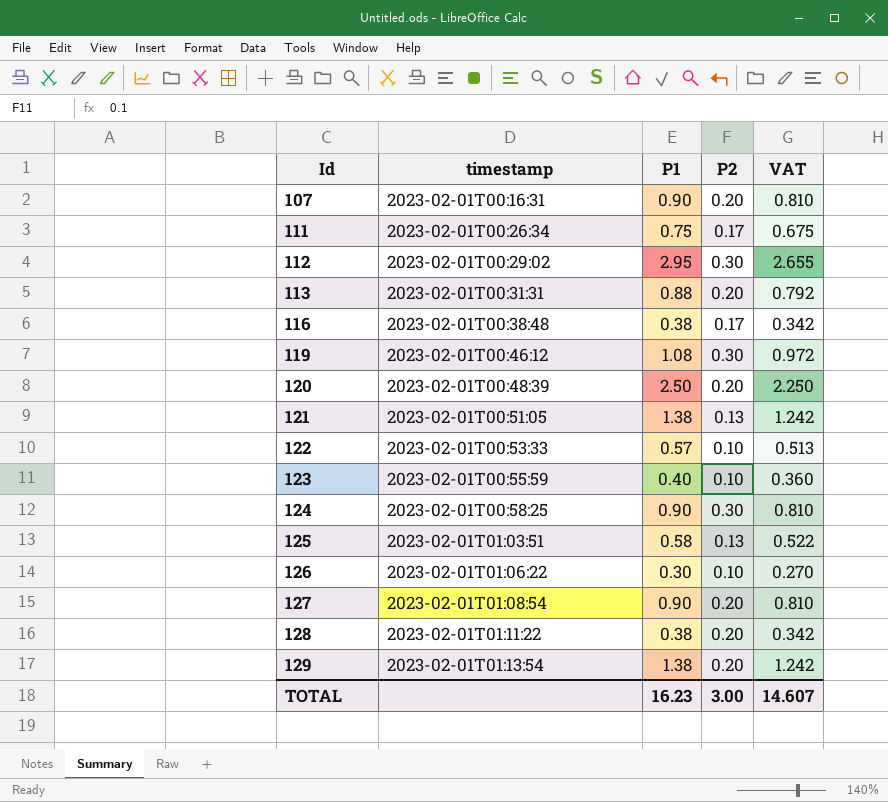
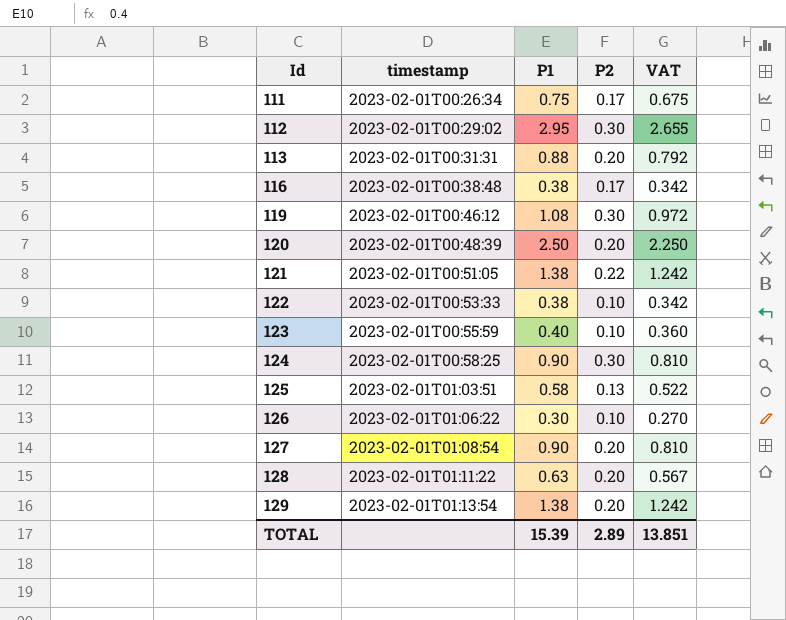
row 107: 2023-02-01T00:16:31 | 0.90 | 0.20 | 0.810 -> none
121 | P2: 0.13 -> 0.22
122 | P1: 0.57 -> 0.38
122 | VAT: 0.513 -> 0.342
128 | P1: 0.38 -> 0.63
128 | VAT: 0.342 -> 0.567
TOTAL | P1: 16.23 -> 15.39
TOTAL | P2: 3.00 -> 2.89
TOTAL | VAT: 14.607 -> 13.851

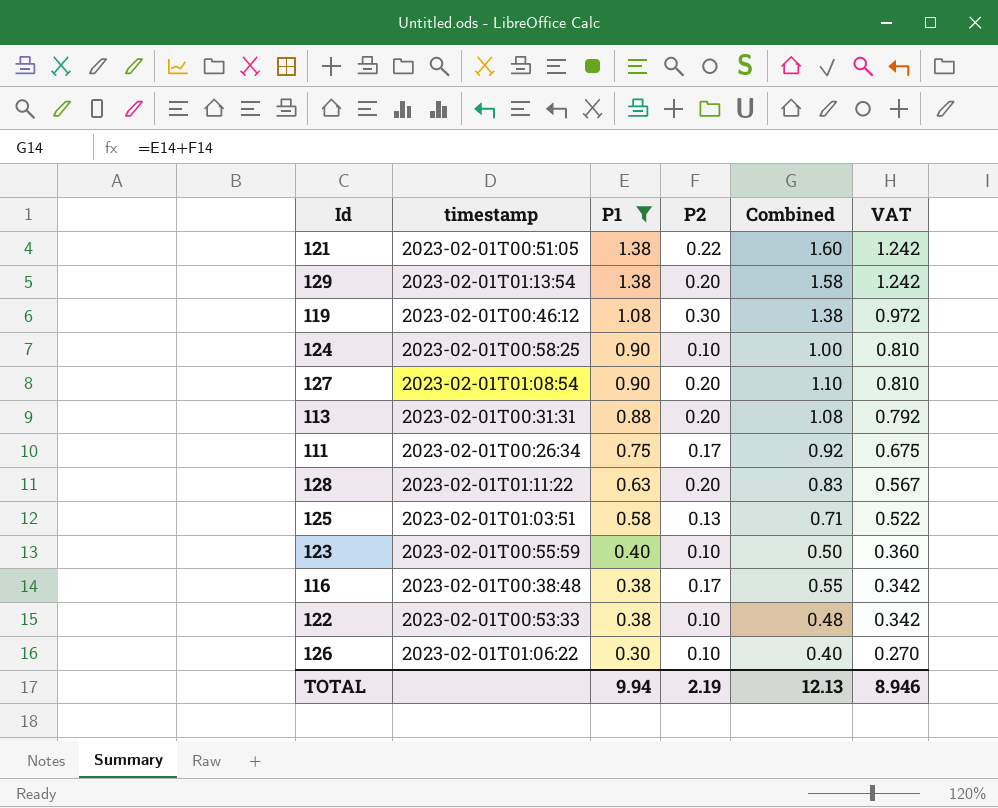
filter: none -> P1 <= 1.38
row order: Id ascending -> P1 descending
column Combined | formula: none -> [P1] + [P2]
124 | P2: 0.30 -> 0.10
TOTAL | P1: 15.39 -> 9.94
TOTAL | P2: 2.89 -> 2.19
TOTAL | VAT: 13.851 -> 8.946

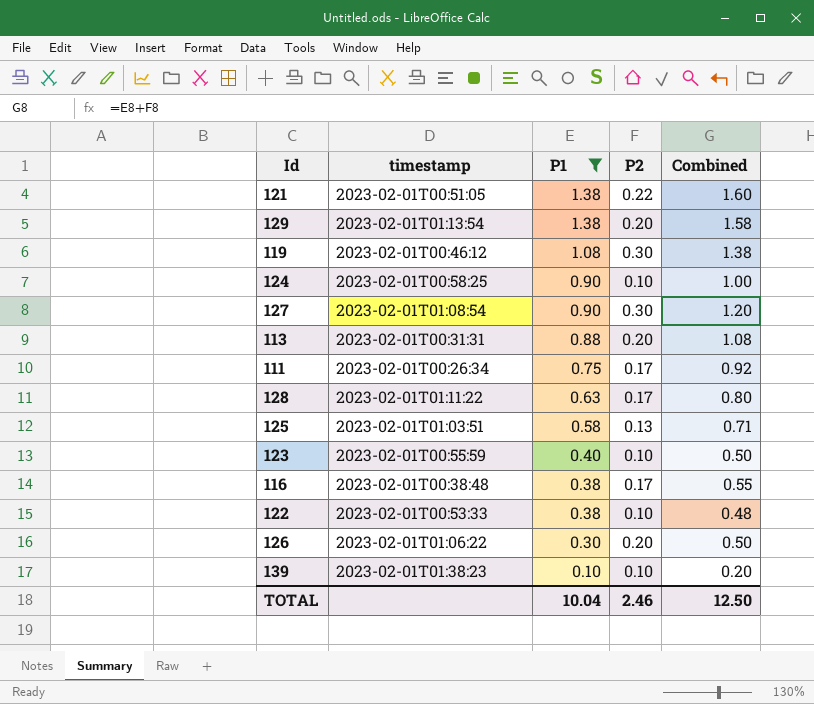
column VAT | formula: [P1] * 0.9 -> none
127 | P2: 0.20 -> 0.30
127 | Combined: 1.10 -> 1.20
128 | P2: 0.20 -> 0.17
128 | Combined: 0.83 -> 0.80
126 | P2: 0.10 -> 0.20
126 | Combined: 0.40 -> 0.50
row 139: none -> 2023-02-01T01:38:23 | 0.10 | 0.10 | 0.20
TOTAL | P1: 9.94 -> 10.04
TOTAL | P2: 2.19 -> 2.46
TOTAL | Combined: 12.13 -> 12.50

